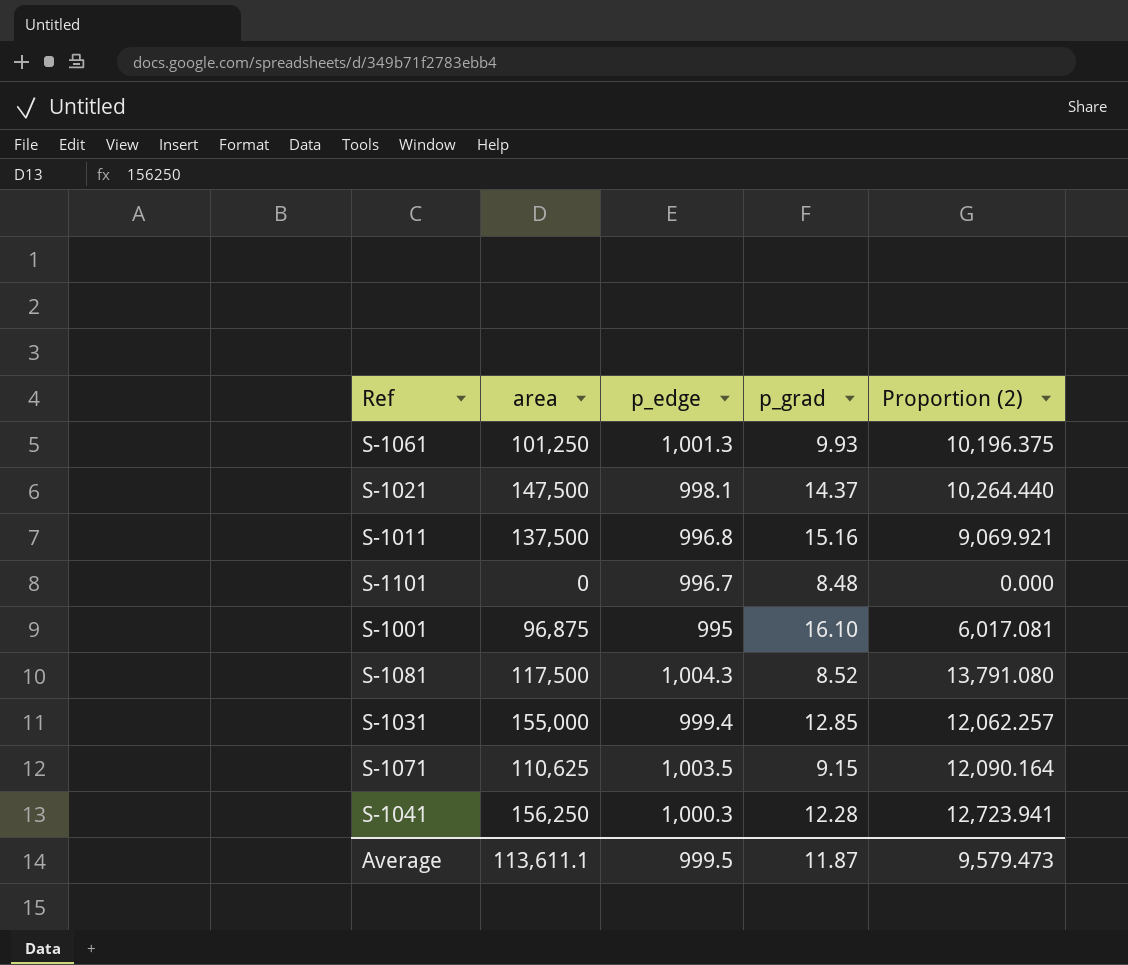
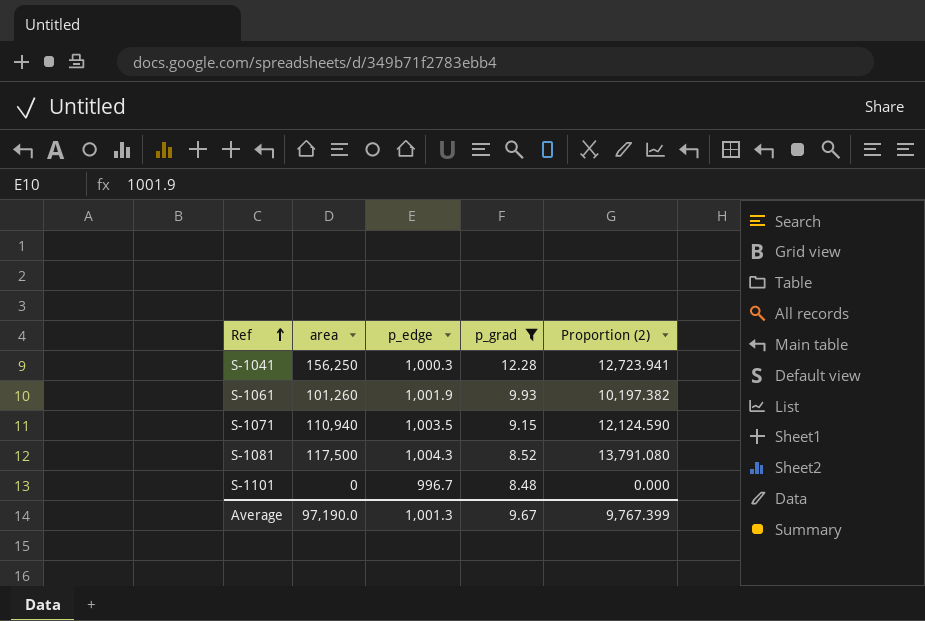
filter: none -> p_grad <= 12.28
row order: none -> Ref ascending
S-1061 | area: 101,250 -> 101,260
S-1061 | p_edge: 1,001.3 -> 1,001.9
S-1061 | Proportion (2): 10,196.375 -> 10,197.382
S-1071 | area: 110,625 -> 110,940
S-1071 | Proportion (2): 12,090.164 -> 12,124.590
Average | area: 113,611.1 -> 97,190.0
Average | p_edge: 999.5 -> 1,001.3
Average | p_grad: 11.87 -> 9.67
Average | Proportion (2): 9,579.473 -> 9,767.399

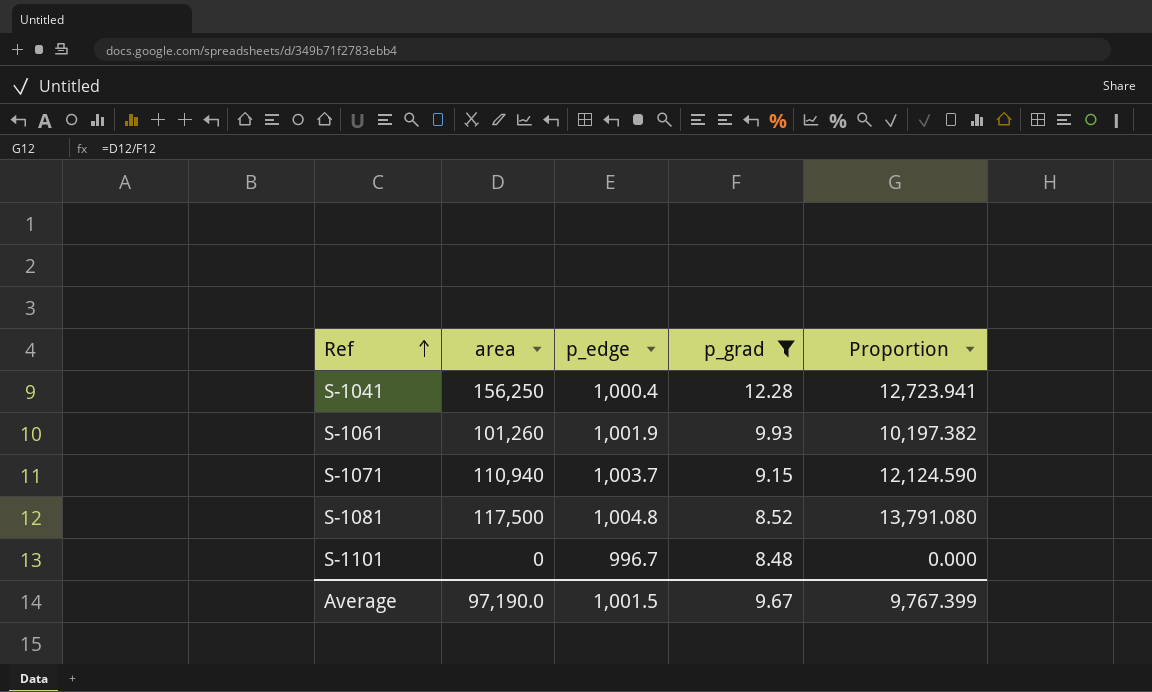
column name: Proportion (2) -> Proportion
S-1041 | p_edge: 1,000.3 -> 1,000.4
S-1071 | p_edge: 1,003.5 -> 1,003.7
S-1081 | p_edge: 1,004.3 -> 1,004.8
Average | p_edge: 1,001.3 -> 1,001.5

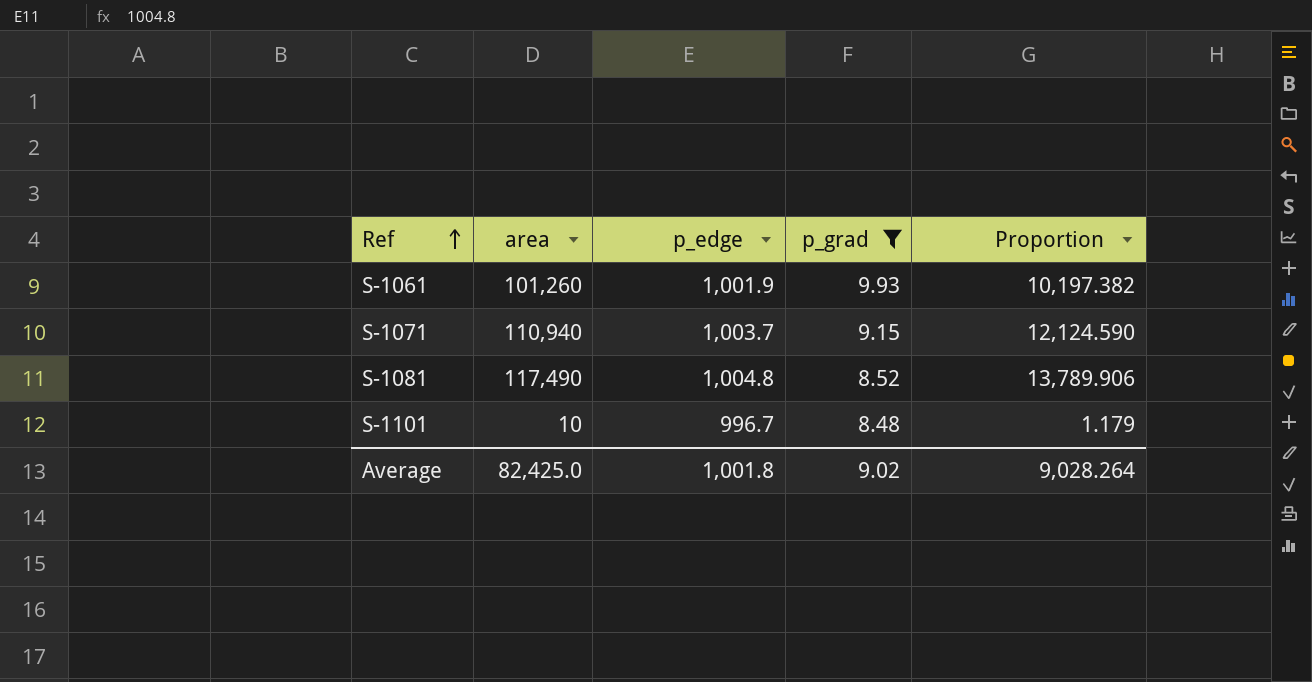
row S-1041: 156,250 | 1,000.4 | 12.28 | 12,723.941 -> none
S-1081 | area: 117,500 -> 117,490
S-1081 | Proportion: 13,791.080 -> 13,789.906
S-1101 | area: 0 -> 10
S-1101 | Proportion: 0.000 -> 1.179
Average | area: 97,190.0 -> 82,425.0
Average | p_edge: 1,001.5 -> 1,001.8
Average | p_grad: 9.67 -> 9.02
Average | Proportion: 9,767.399 -> 9,028.264

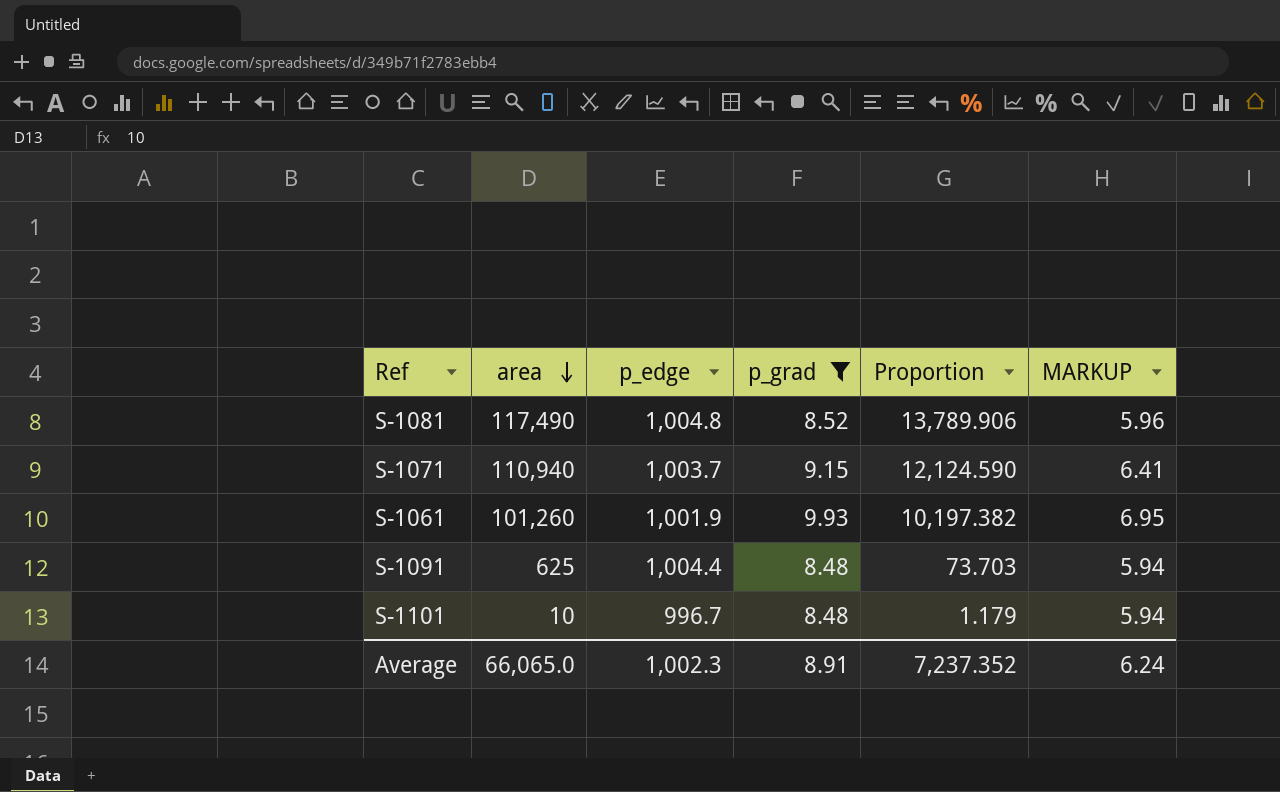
row order: Ref ascending -> area descending
column MARKUP | formula: none -> [p_grad] * 0.7
row S-1091: none -> 625 | 1,004.4 | 8.48 | 73.703 | 5.94
Average | area: 82,425.0 -> 66,065.0
Average | p_edge: 1,001.8 -> 1,002.3
Average | p_grad: 9.02 -> 8.91
Average | Proportion: 9,028.264 -> 7,237.352

